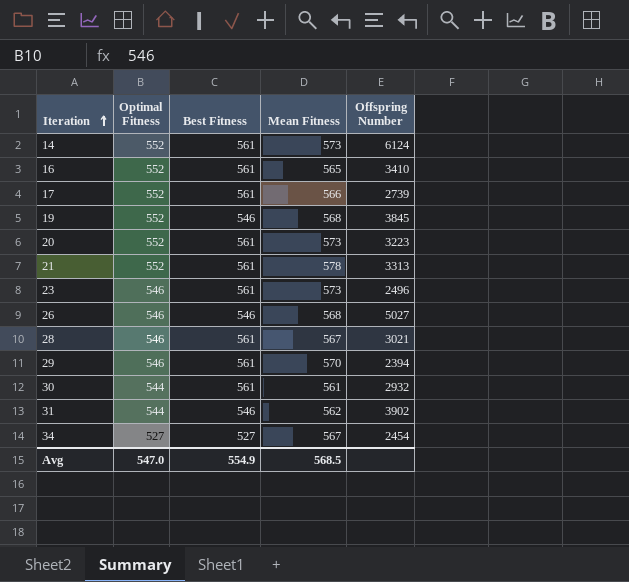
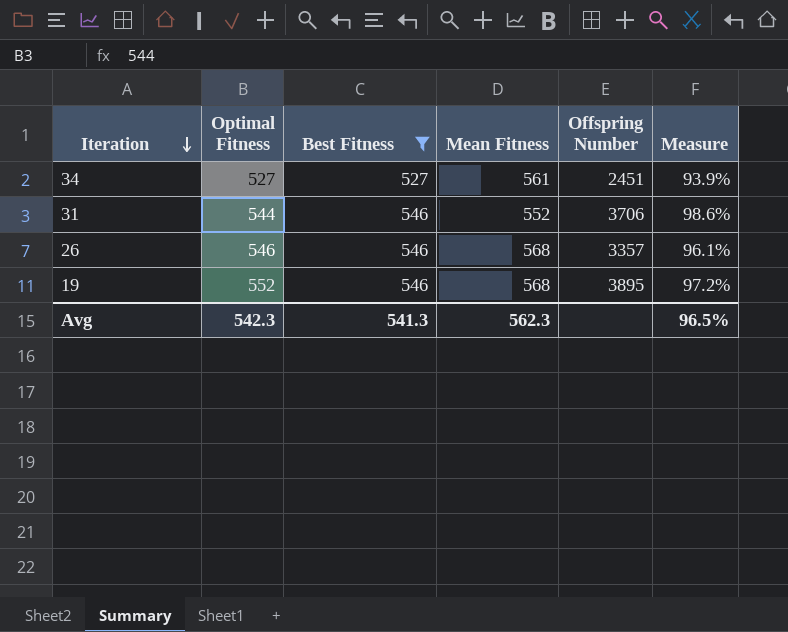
filter: none -> Best Fitness != 561
row order: Iteration ascending -> Iteration descending
column Measure | formula: none -> [Optimal Fitness] / [Mean Fitness]
34 | Mean Fitness: 567 -> 561
34 | Offspring Number: 2454 -> 2451
31 | Mean Fitness: 562 -> 552
31 | Offspring Number: 3902 -> 3706
26 | Offspring Number: 5027 -> 3357
19 | Offspring Number: 3845 -> 3895
Avg | Optimal Fitness: 547.0 -> 542.3
Avg | Best Fitness: 554.9 -> 541.3
Avg | Mean Fitness: 568.5 -> 562.3

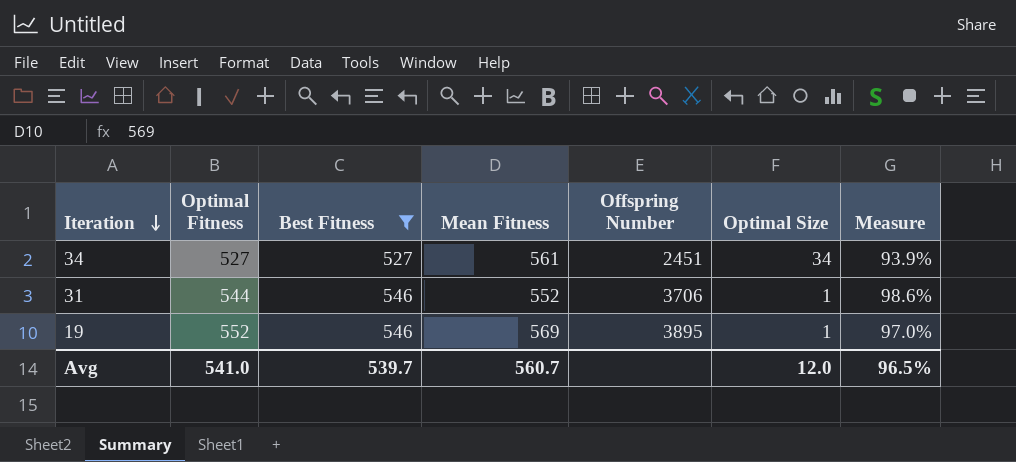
column Optimal Size | position: none -> 6
row 26: 546 | 546 | 568 | 3357 | 96.1% -> none
19 | Mean Fitness: 568 -> 569
19 | Measure: 97.2% -> 97.0%
Avg | Optimal Fitness: 542.3 -> 541.0
Avg | Best Fitness: 541.3 -> 539.7
Avg | Mean Fitness: 562.3 -> 560.7

